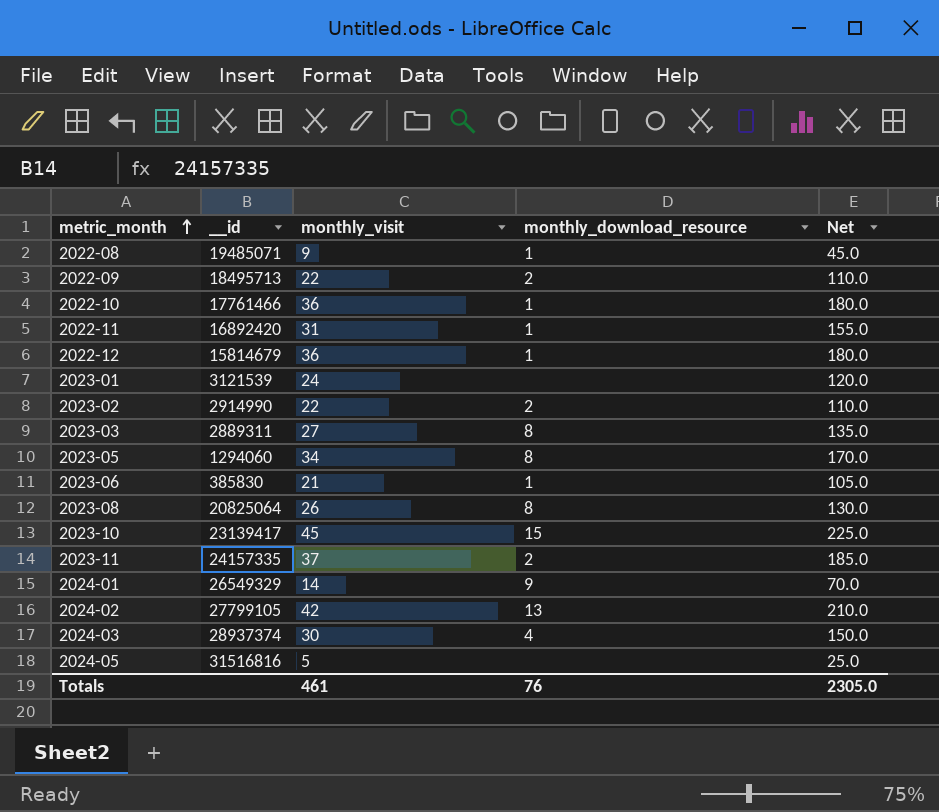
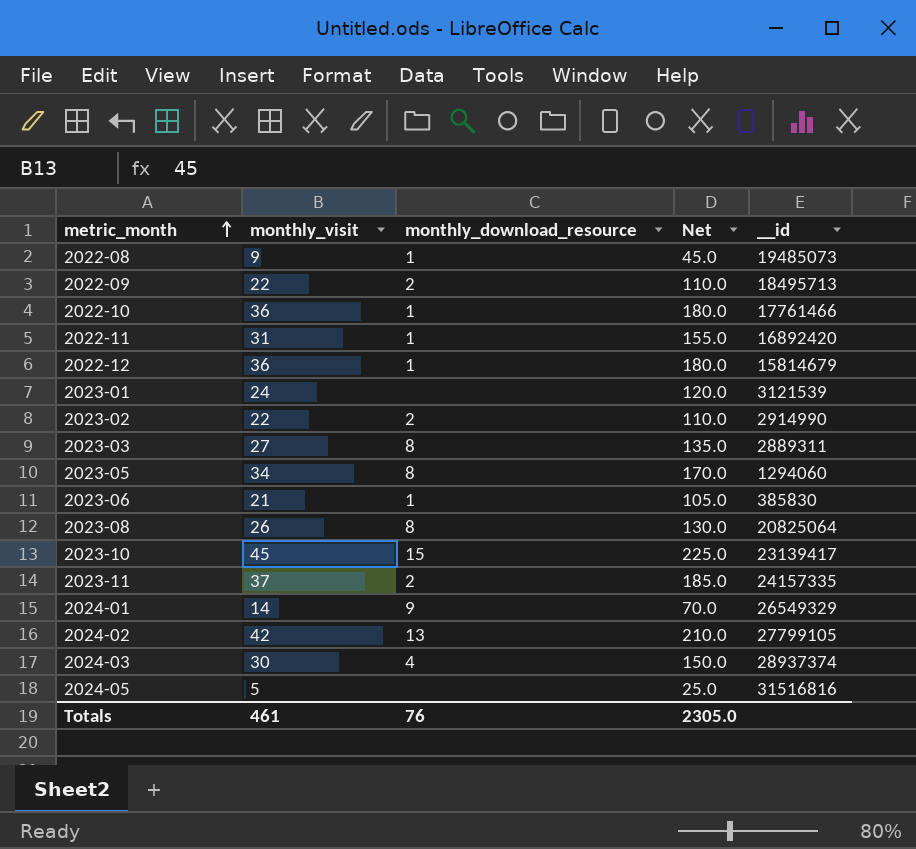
column __id | position: 2 -> 5
2022-08 | __id: 19485071 -> 19485073

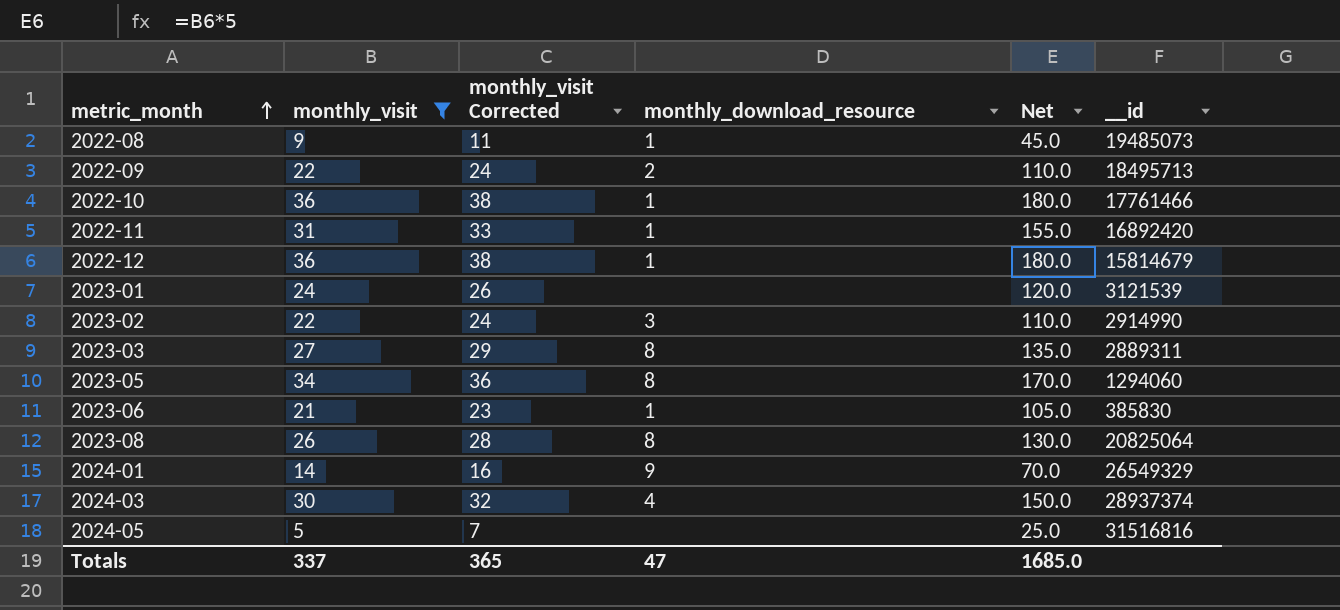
filter: none -> monthly_visit <= 36
column monthly_visit Corrected | formula: none -> [monthly_visit] + 2
2023-02 | monthly_download_resource: 2 -> 3
Totals | monthly_visit: 461 -> 337
Totals | monthly_download_resource: 76 -> 47
Totals | Net: 2305.0 -> 1685.0

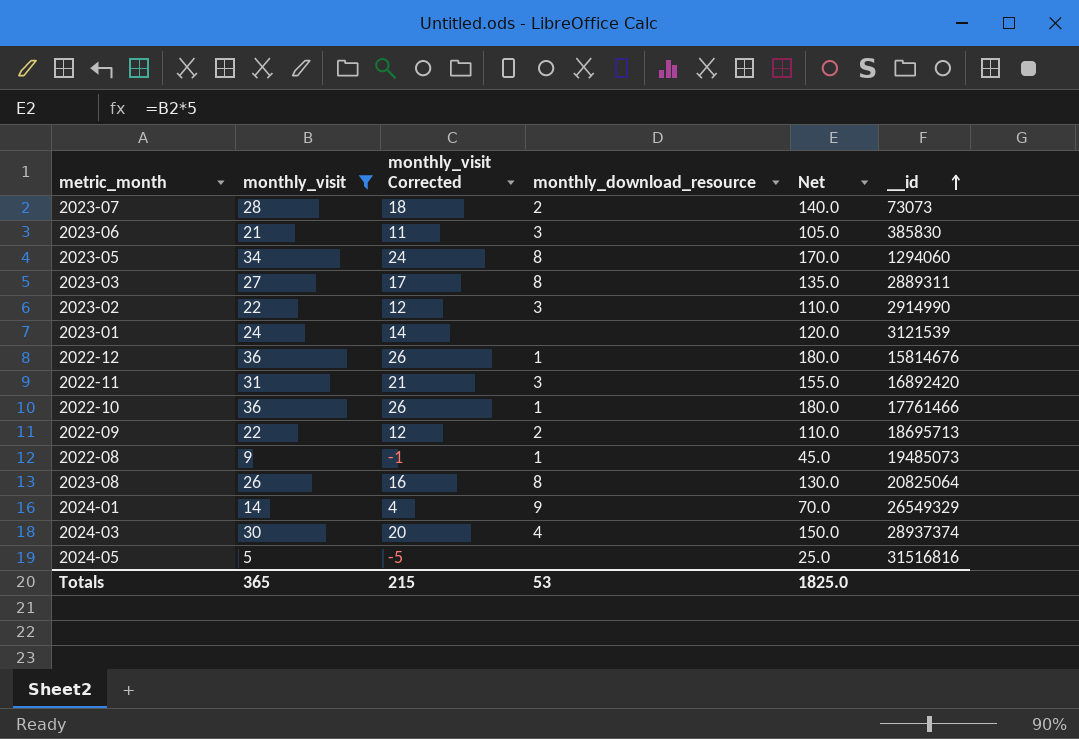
row order: metric_month ascending -> __id ascending
column monthly_visit Corrected | formula: [monthly_visit] + 2 -> [monthly_visit] - 10
row 2023-07: none -> 28 | 18 | 2 | 140.0 | 73073
2023-06 | monthly_download_resource: 1 -> 3
2022-12 | __id: 15814679 -> 15814676
2022-11 | monthly_download_resource: 1 -> 3
2022-09 | __id: 18495713 -> 18695713
Totals | monthly_visit: 337 -> 365
Totals | monthly_visit Corrected: 365 -> 215
Totals | monthly_download_resource: 47 -> 53
Totals | Net: 1685.0 -> 1825.0

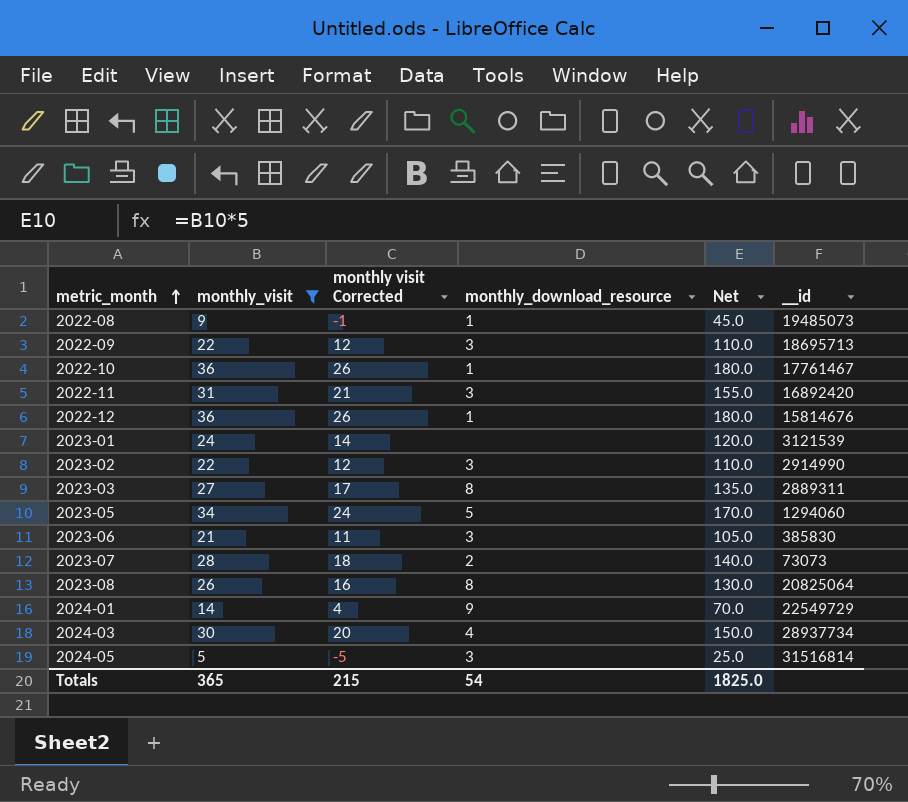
row order: __id ascending -> metric_month ascending
column name: monthly_visit Corrected -> monthly visit Corrected
2022-09 | monthly_download_resource: 2 -> 3
2022-10 | __id: 17761466 -> 17761467
2023-05 | monthly_download_resource: 8 -> 5
2024-01 | __id: 26549329 -> 22549729
2024-03 | __id: 28937374 -> 28937734
2024-05 | monthly_download_resource: none -> 3
2024-05 | __id: 31516816 -> 31516814
Totals | monthly_download_resource: 53 -> 54

